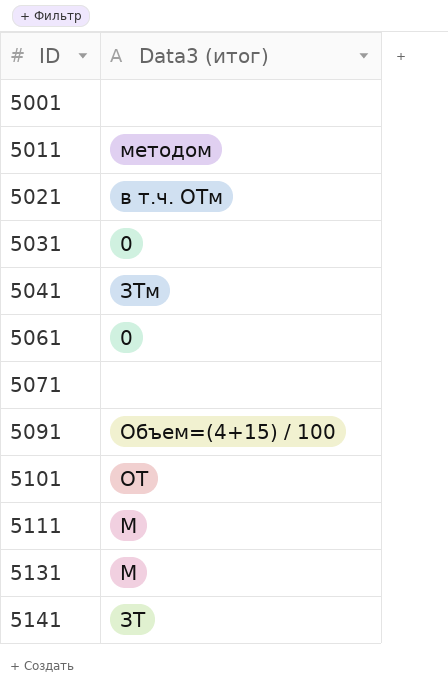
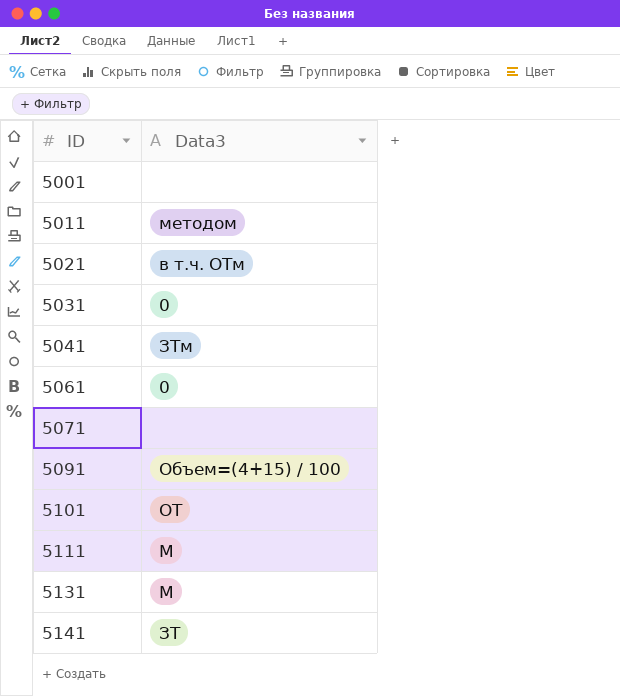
column name: Data3 (итог) -> Data3

